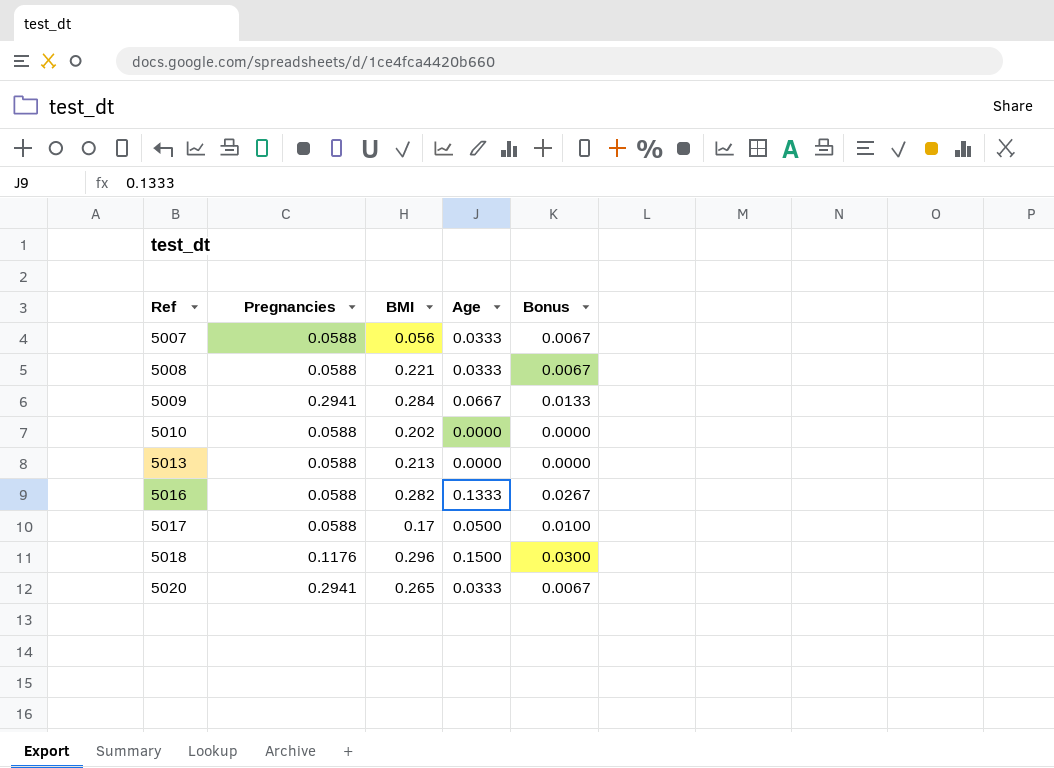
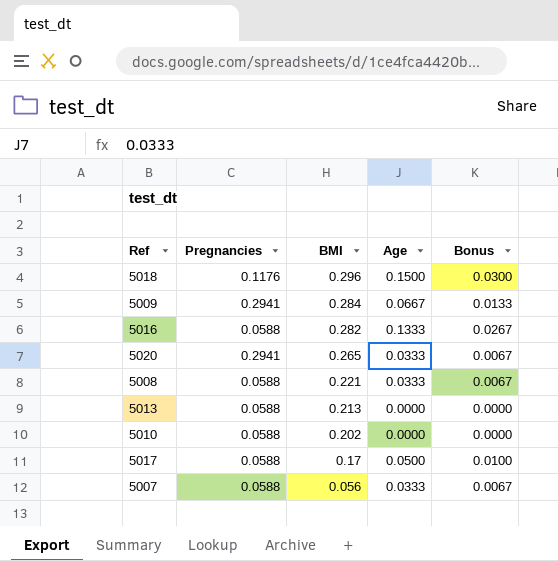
row order: Ref ascending -> BMI descending

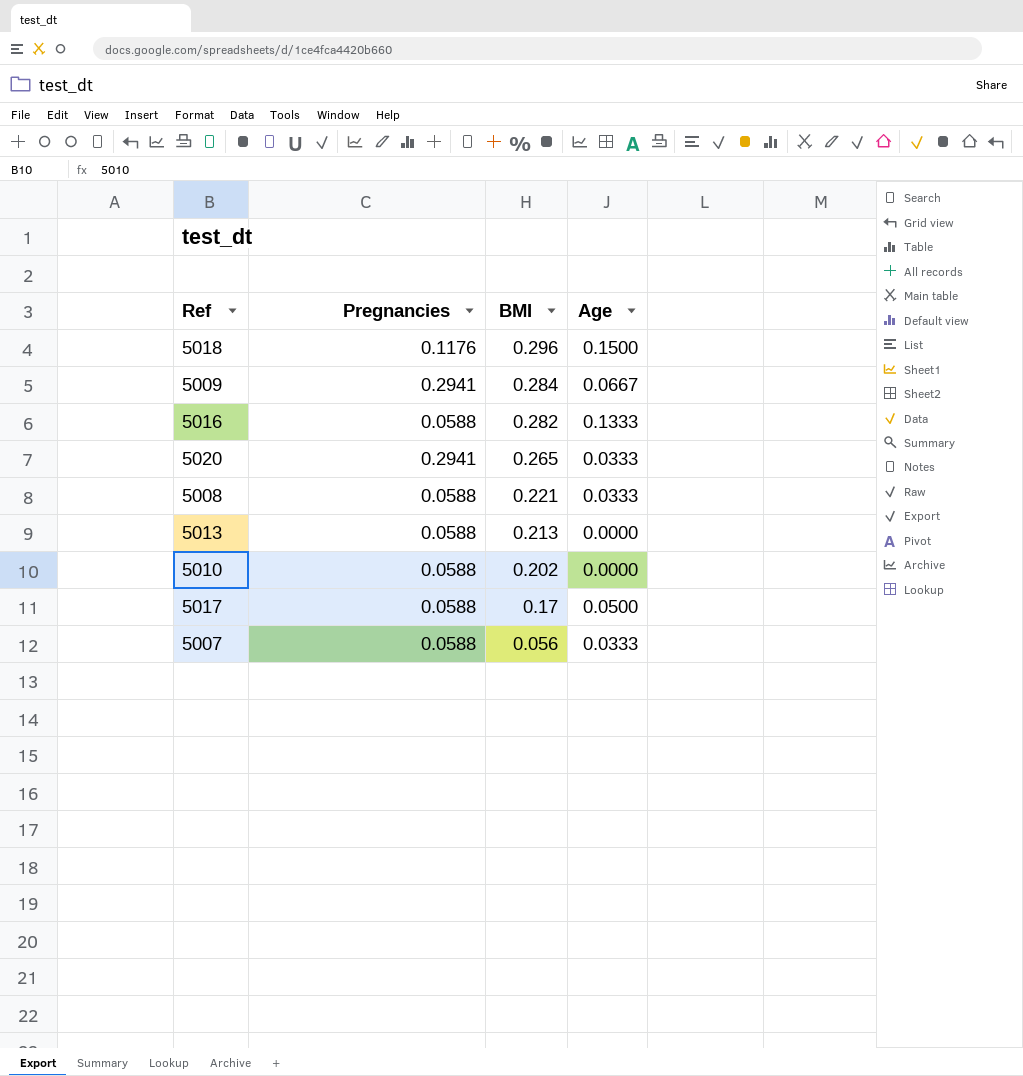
column Bonus | formula: [Age] * 0.2 -> none

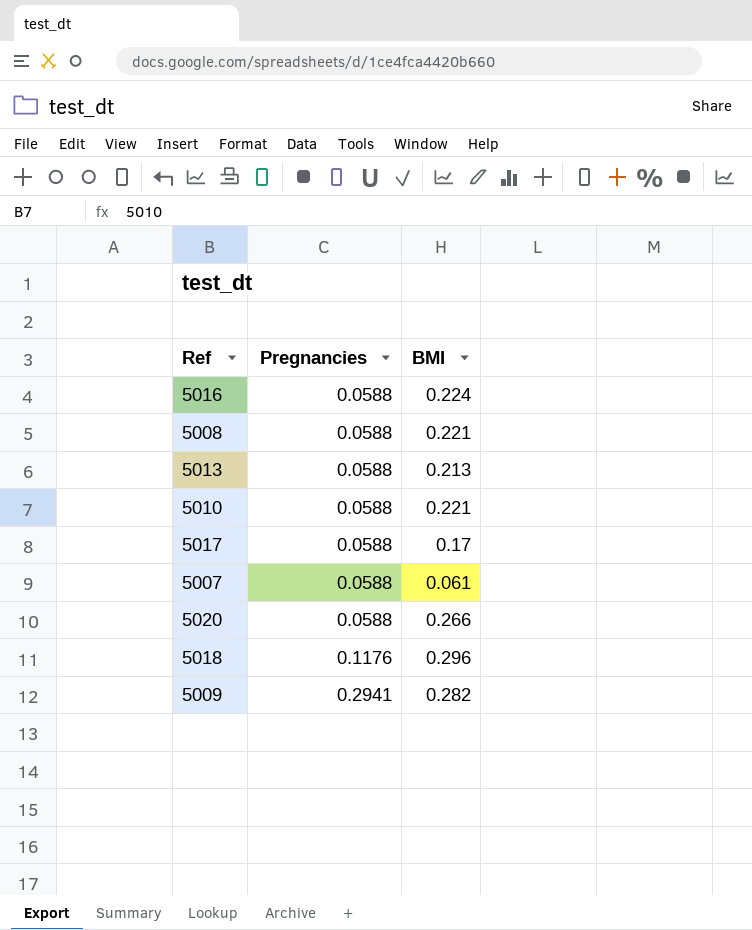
row order: BMI descending -> Pregnancies ascending
column Age | position: 4 -> none
5016 | BMI: 0.282 -> 0.224
5010 | BMI: 0.202 -> 0.221
5007 | BMI: 0.056 -> 0.061
5020 | Pregnancies: 0.2941 -> 0.0588
5020 | BMI: 0.265 -> 0.266
5009 | BMI: 0.284 -> 0.282

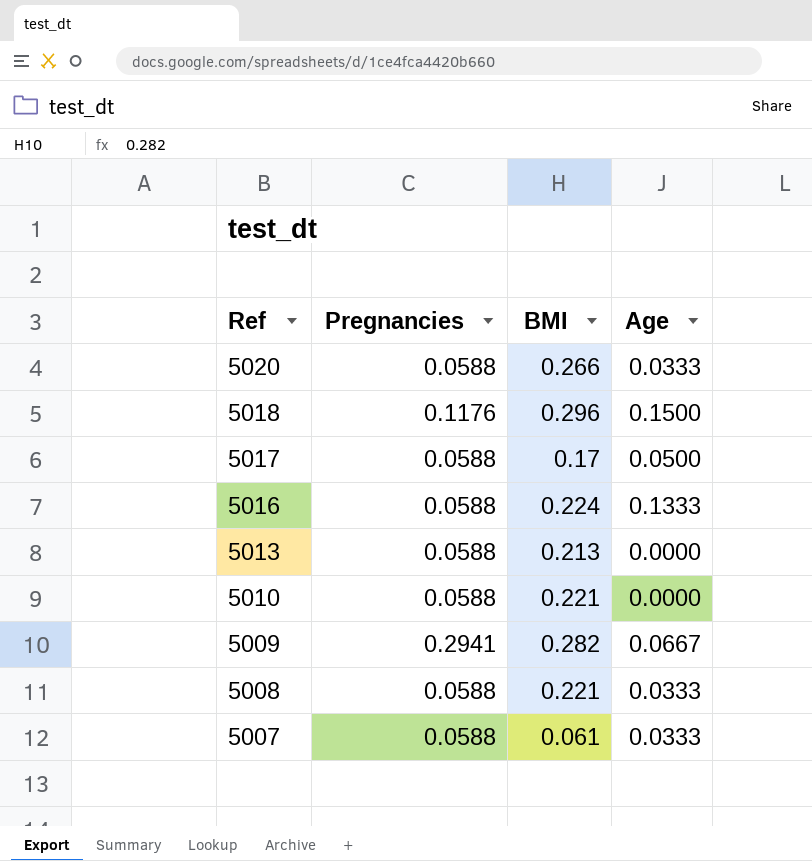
row order: Pregnancies ascending -> Ref descending
column Age | position: none -> 4

